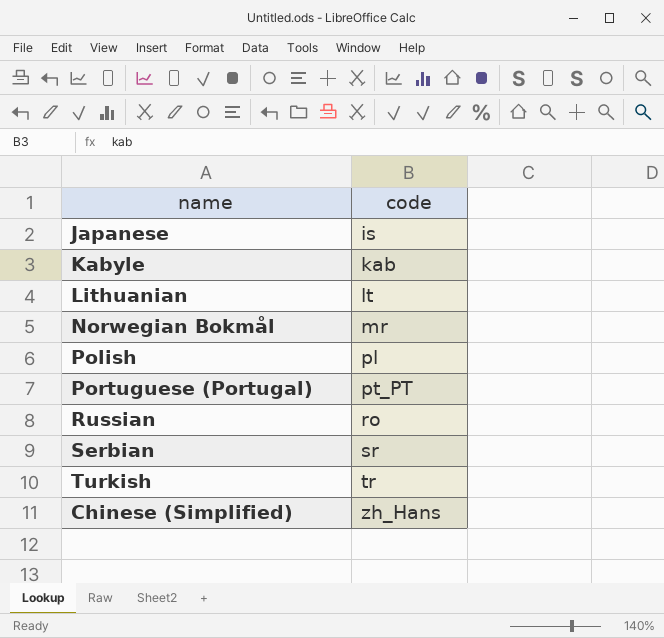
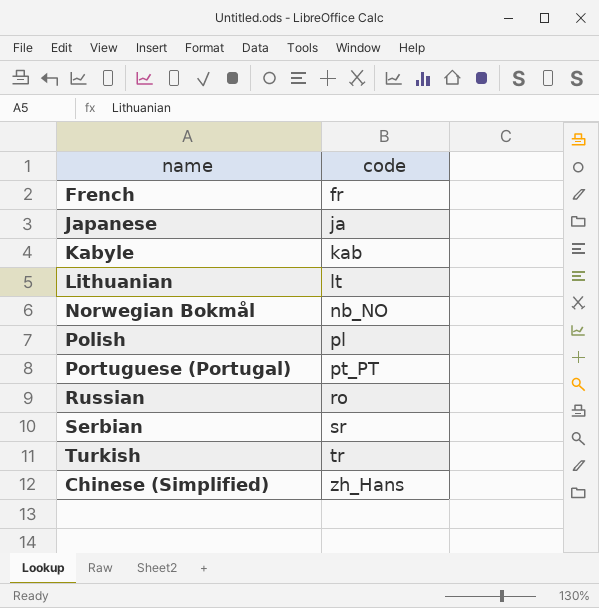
row French: none -> fr
Japanese | code: is -> ja
Norwegian Bokmål | code: mr -> nb_NO

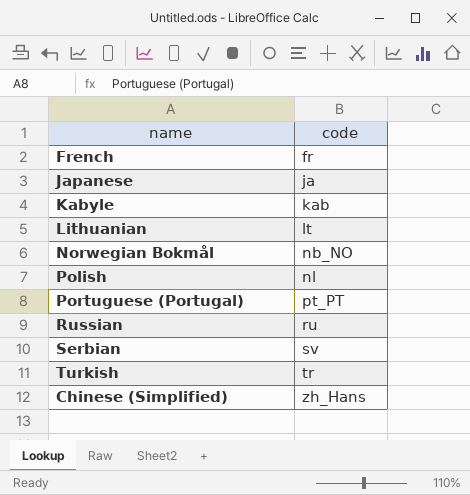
Polish | code: pl -> nl
Russian | code: ro -> ru
Serbian | code: sr -> sv

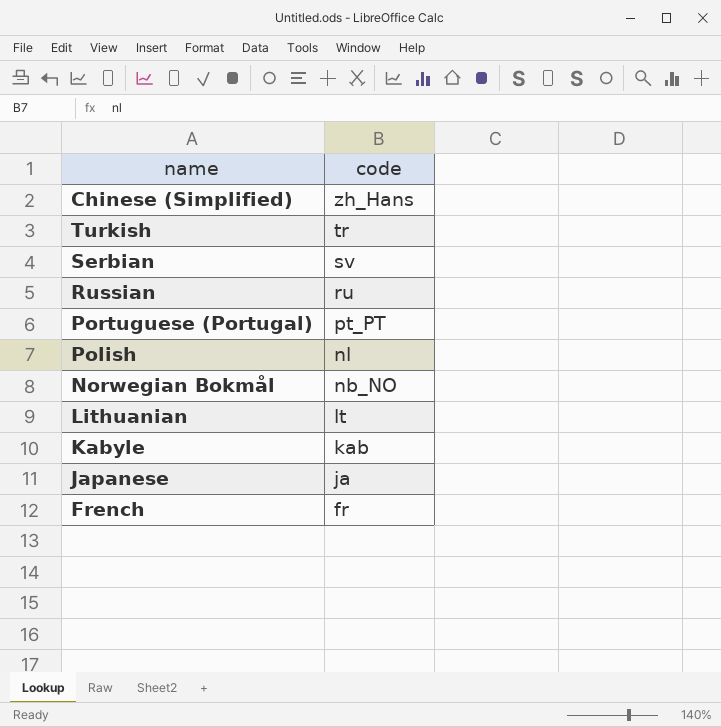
row order: code ascending -> code descending

